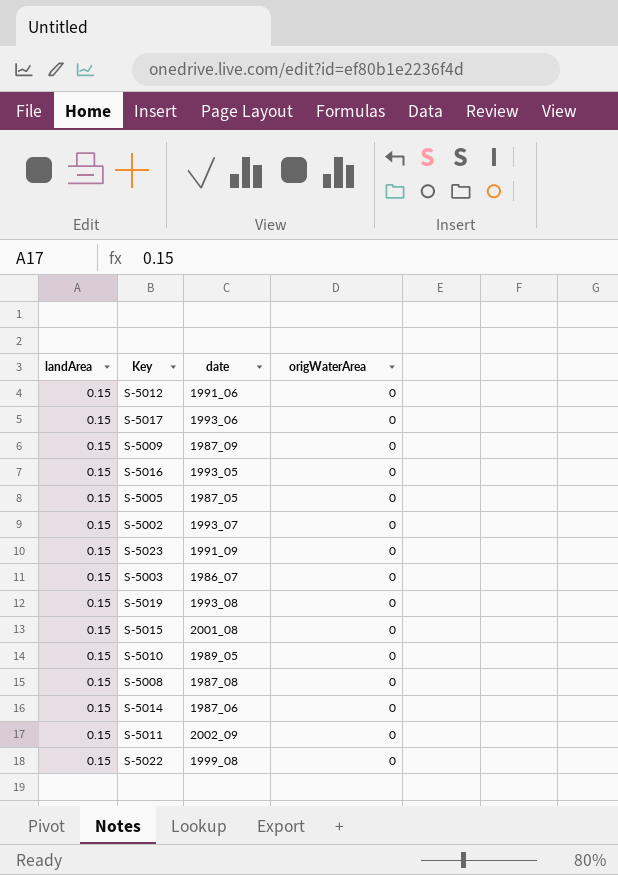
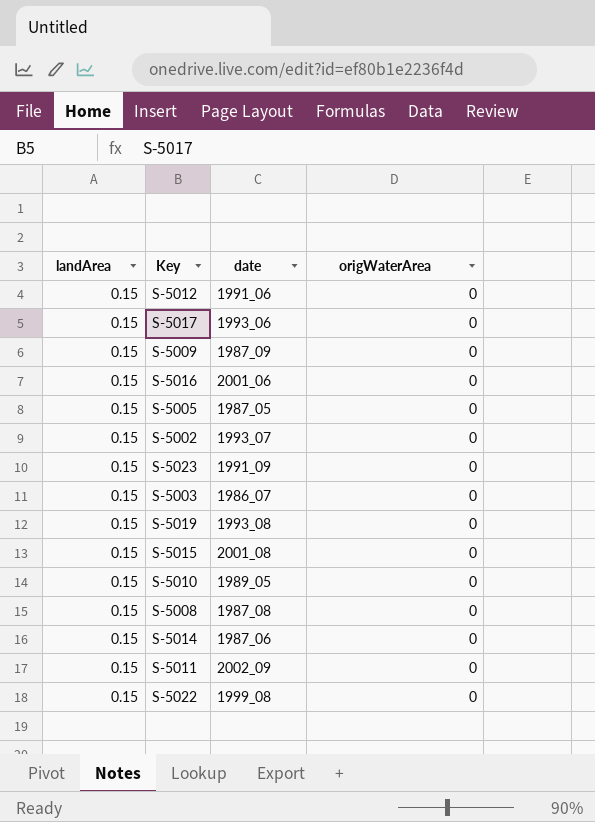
S-5016 | date: 1993_05 -> 2001_06

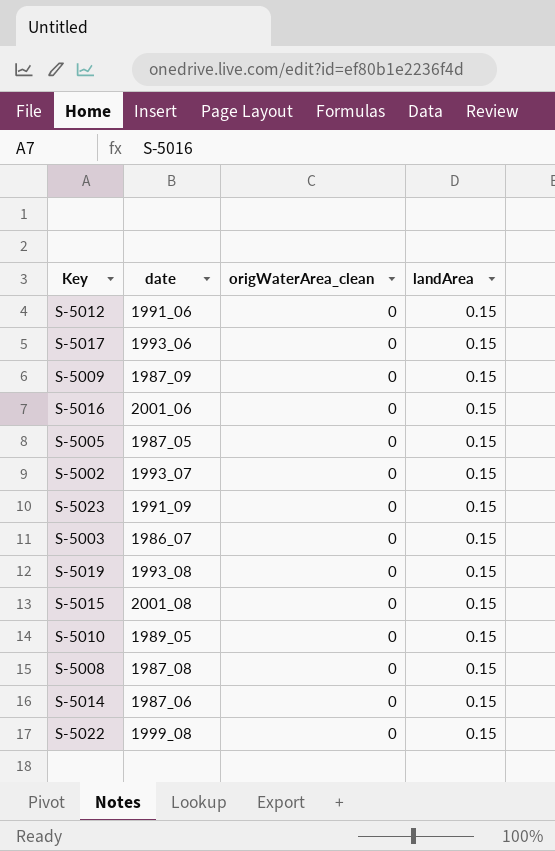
column name: origWaterArea -> origWaterArea_clean
column landArea | position: 1 -> 4
row S-5011: 0.15 | 2002_09 | 0 -> none

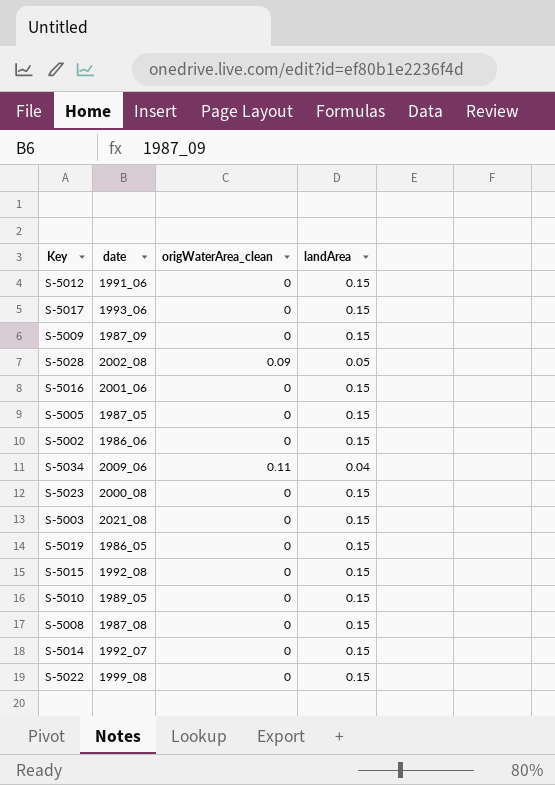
row S-5028: none -> 2002_08 | 0.09 | 0.05
S-5002 | date: 1993_07 -> 1986_06
row S-5034: none -> 2009_06 | 0.11 | 0.04
S-5023 | date: 1991_09 -> 2000_08
S-5003 | date: 1986_07 -> 2021_08
S-5019 | date: 1993_08 -> 1986_05
S-5015 | date: 2001_08 -> 1992_08
S-5014 | date: 1987_06 -> 1992_07

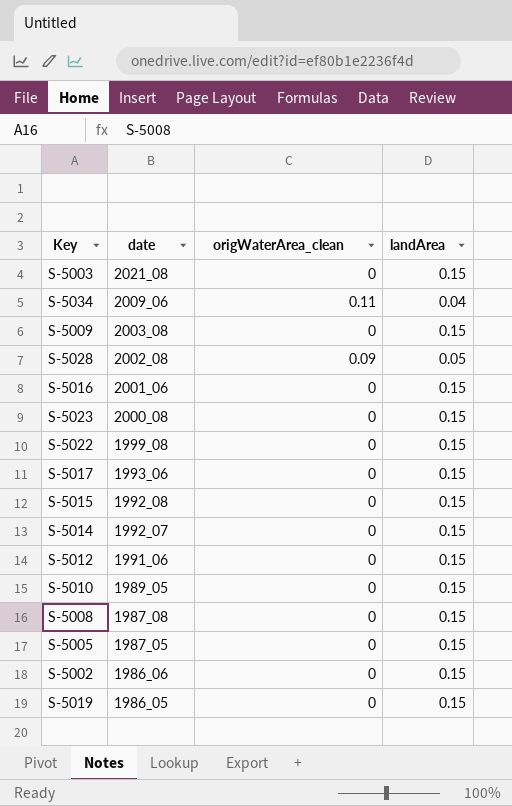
row order: none -> date descending
S-5009 | date: 1987_09 -> 2003_08

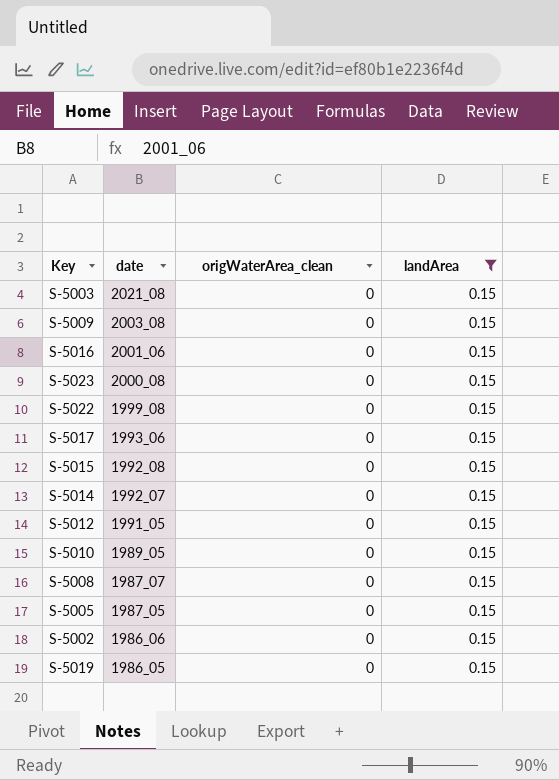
filter: none -> landArea = 0.15
S-5012 | date: 1991_06 -> 1991_05
S-5008 | date: 1987_08 -> 1987_07

